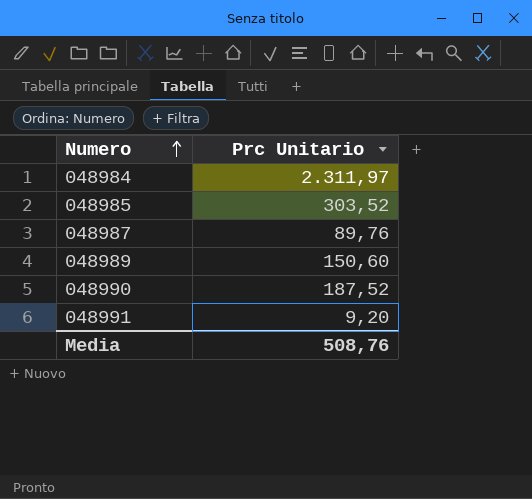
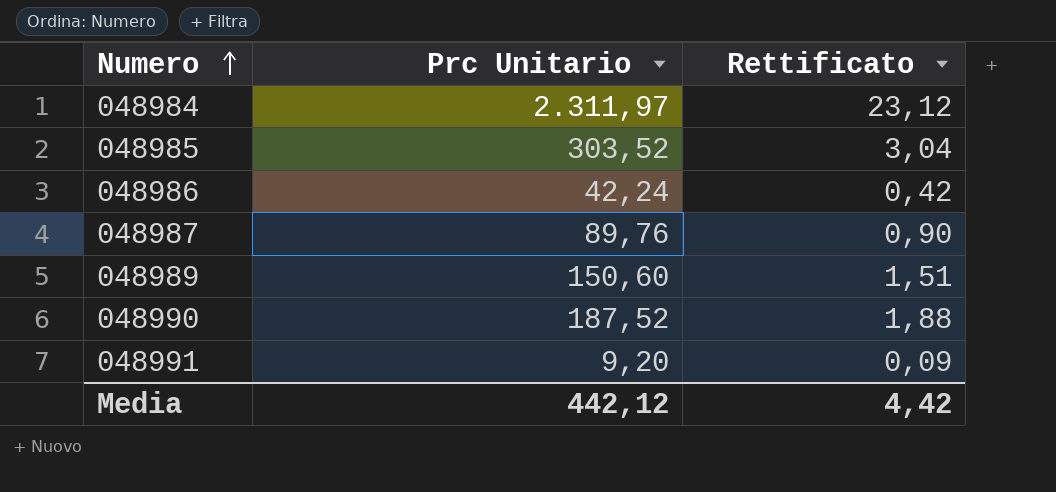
column Rettificato | formula: none -> [Prc Unitario] * 0,01
row 048986: none -> 42,24 | 0,42
Media | Prc Unitario: 508,76 -> 442,12

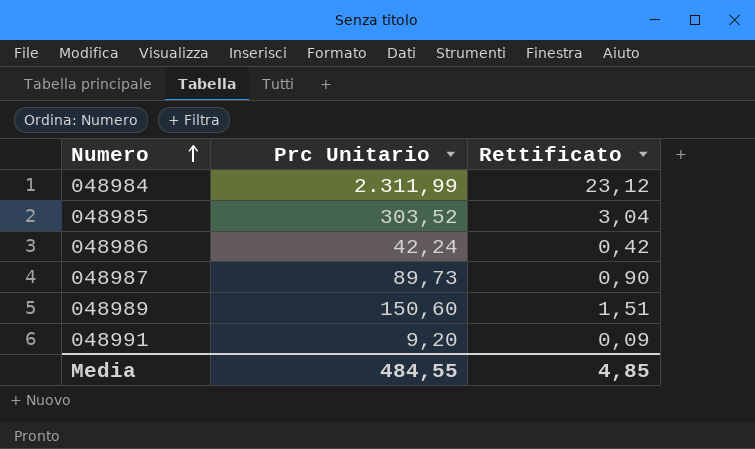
row 048990: 187,52 | 1,88 -> none
048984 | Prc Unitario: 2.311,97 -> 2.311,99
048987 | Prc Unitario: 89,76 -> 89,73
Media | Prc Unitario: 442,12 -> 484,55
Media | Rettificato: 4,42 -> 4,85

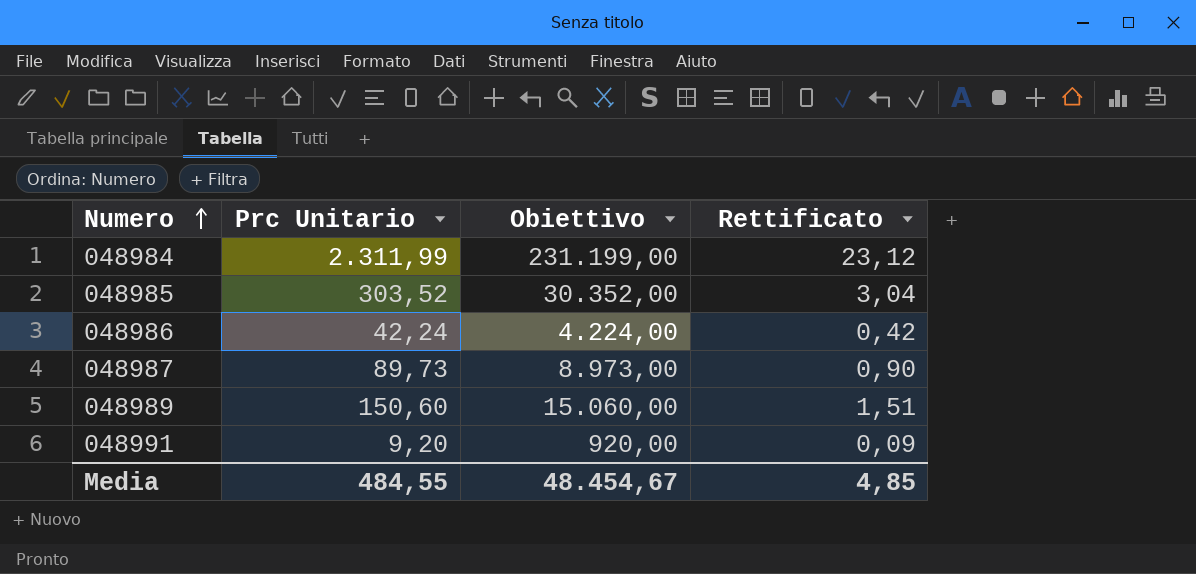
column Obiettivo | formula: none -> [Prc Unitario] * 100

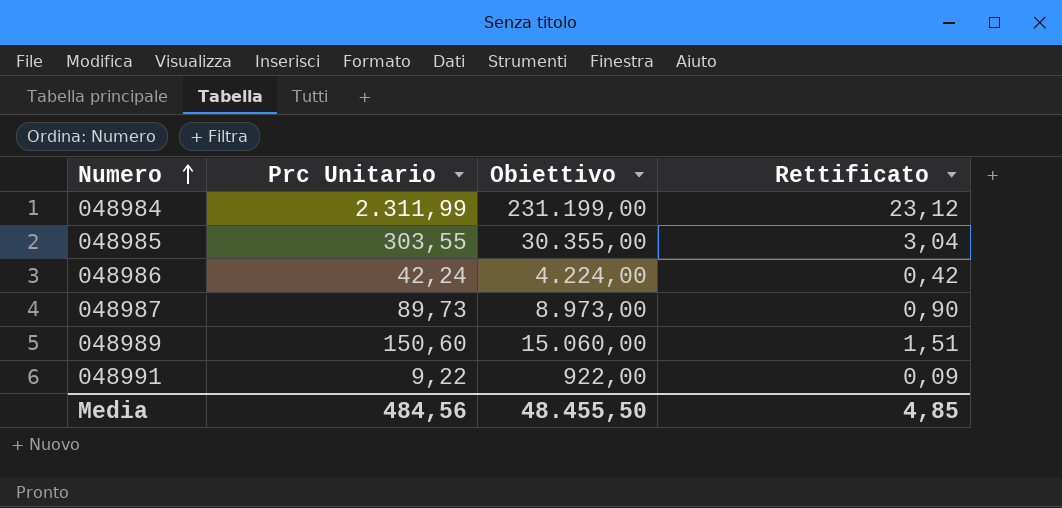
048985 | Prc Unitario: 303,52 -> 303,55
048985 | Obiettivo: 30.352,00 -> 30.355,00
048991 | Prc Unitario: 9,20 -> 9,22
048991 | Obiettivo: 920,00 -> 922,00
Media | Prc Unitario: 484,55 -> 484,56
Media | Obiettivo: 48.454,67 -> 48.455,50

